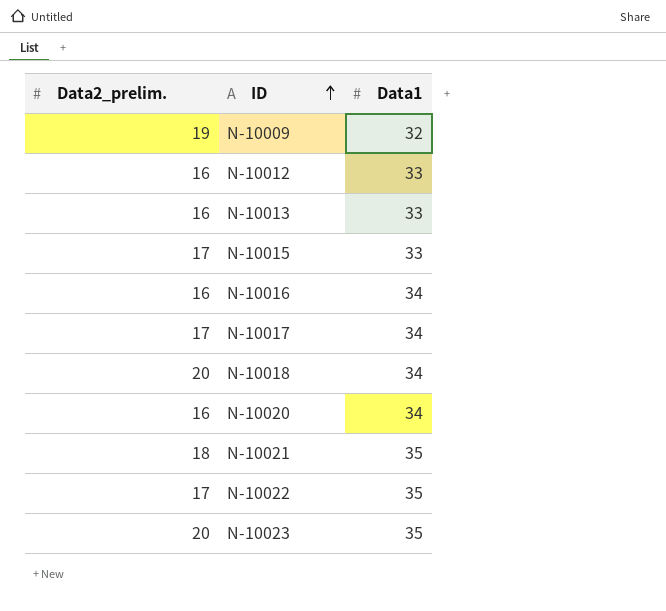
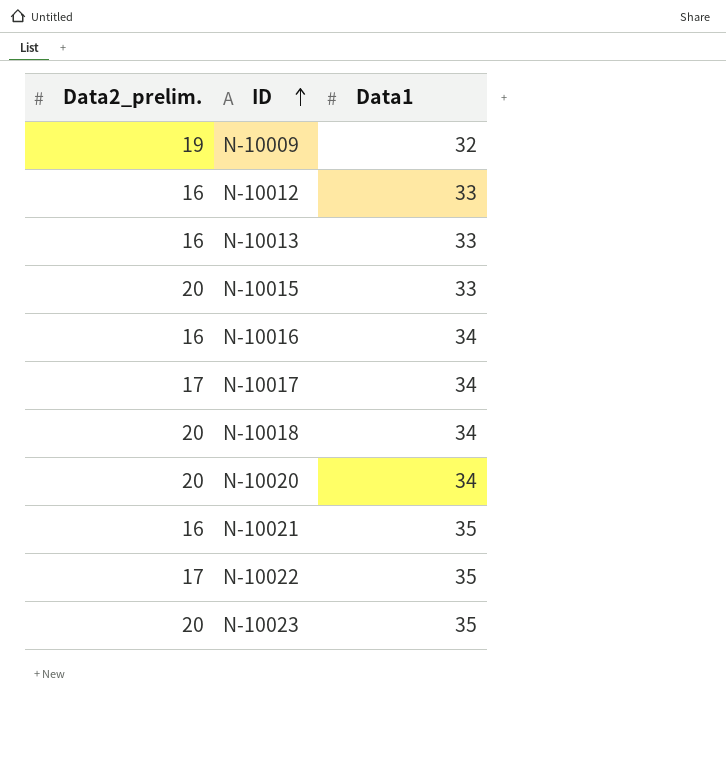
N-10015 | Data2_prelim.: 17 -> 20
N-10020 | Data2_prelim.: 16 -> 20
N-10021 | Data2_prelim.: 18 -> 16

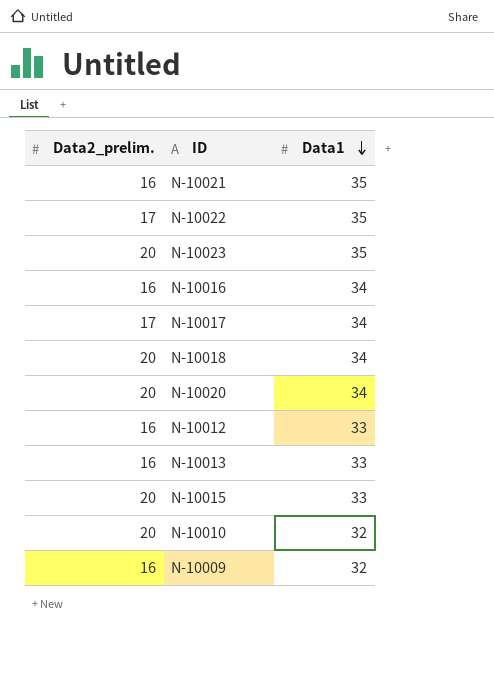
row order: ID ascending -> Data1 descending
row N-10010: none -> 20 | 32
N-10009 | Data2_prelim.: 19 -> 16

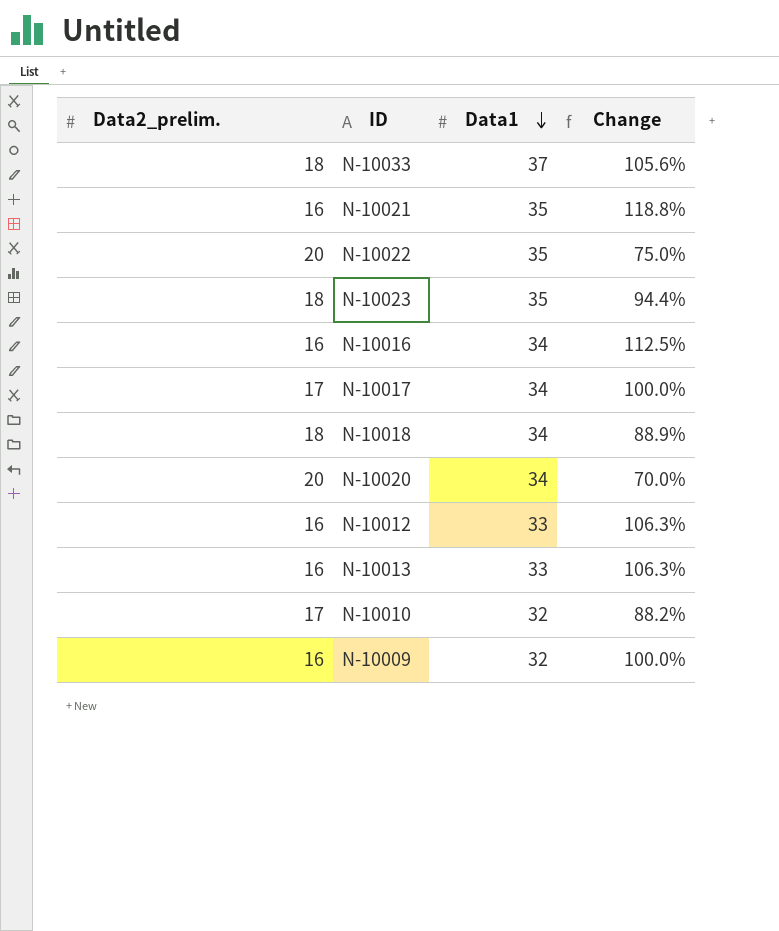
column Change | formula: none -> ([Data1] - [Data2_prelim.]) / [Data2_prelim.]
row N-10015: 20 | 33 -> none
row N-10033: none -> 18 | 37 | 105.6%
N-10022 | Data2_prelim.: 17 -> 20
N-10023 | Data2_prelim.: 20 -> 18
N-10018 | Data2_prelim.: 20 -> 18
N-10010 | Data2_prelim.: 20 -> 17

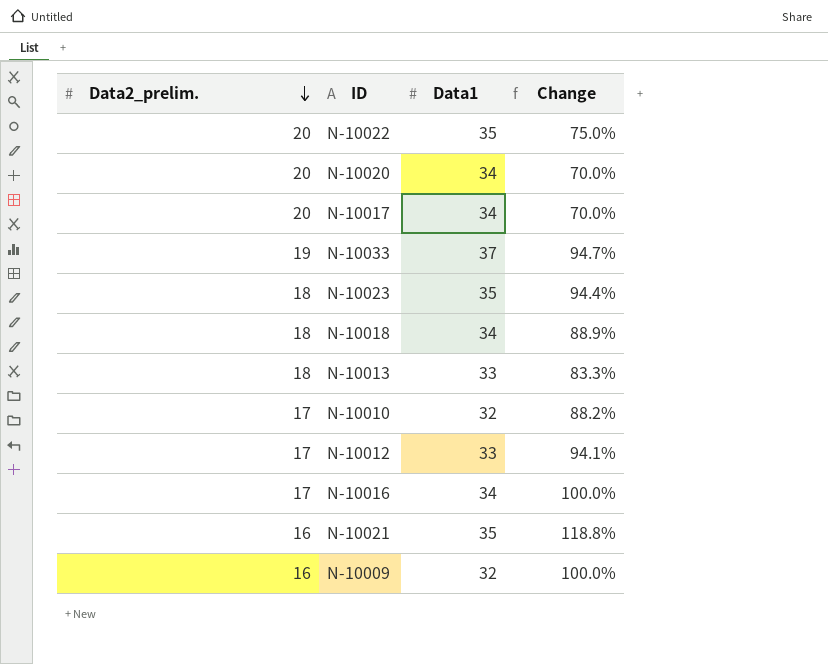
row order: Data1 descending -> Data2_prelim. descending
N-10017 | Data2_prelim.: 17 -> 20
N-10017 | Change: 100.0% -> 70.0%
N-10033 | Data2_prelim.: 18 -> 19
N-10033 | Change: 105.6% -> 94.7%
N-10013 | Data2_prelim.: 16 -> 18
N-10013 | Change: 106.3% -> 83.3%
N-10012 | Data2_prelim.: 16 -> 17
N-10012 | Change: 106.3% -> 94.1%
N-10016 | Data2_prelim.: 16 -> 17
N-10016 | Change: 112.5% -> 100.0%

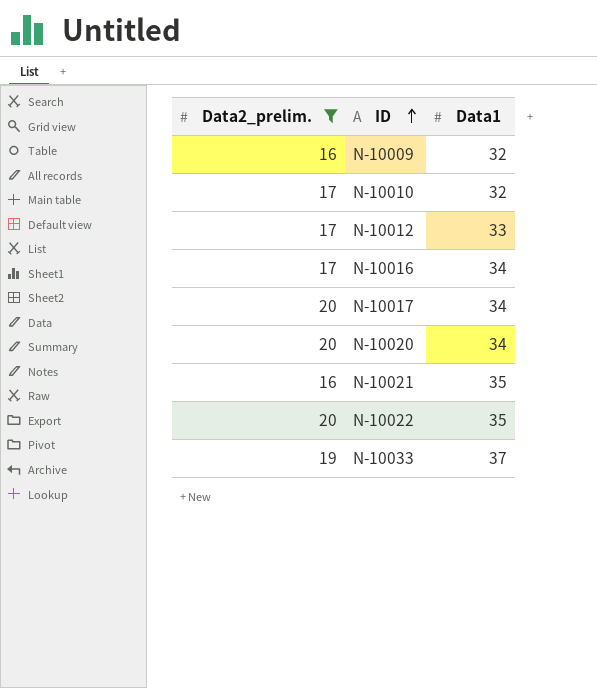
filter: none -> Data2_prelim. != 18
row order: Data2_prelim. descending -> ID ascending
column Change | formula: ([Data1] - [Data2_prelim.]) / [Data2_prelim.] -> none

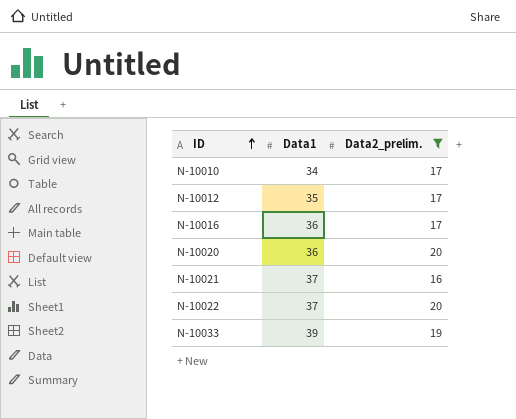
column Data2_prelim. | position: 1 -> 3
row N-10009: 16 | 32 -> none
row N-10017: 20 | 34 -> none
N-10010 | Data1: 32 -> 34
N-10012 | Data1: 33 -> 35
N-10016 | Data1: 34 -> 36
N-10020 | Data1: 34 -> 36
N-10021 | Data1: 35 -> 37
N-10022 | Data1: 35 -> 37
N-10033 | Data1: 37 -> 39

